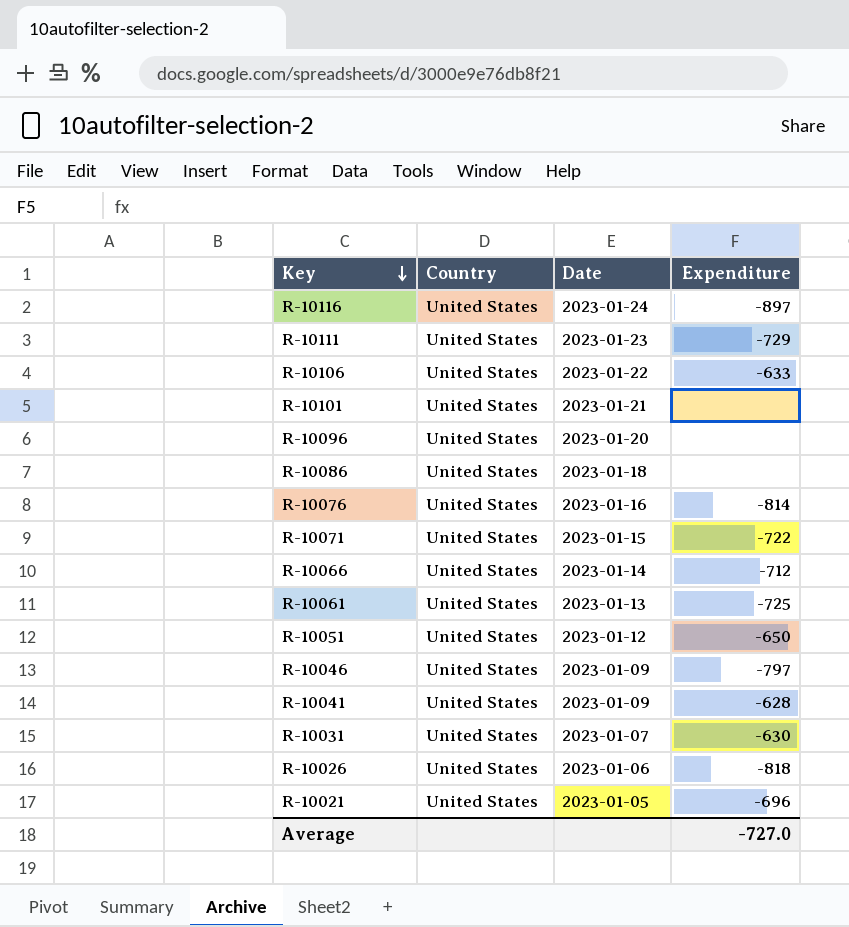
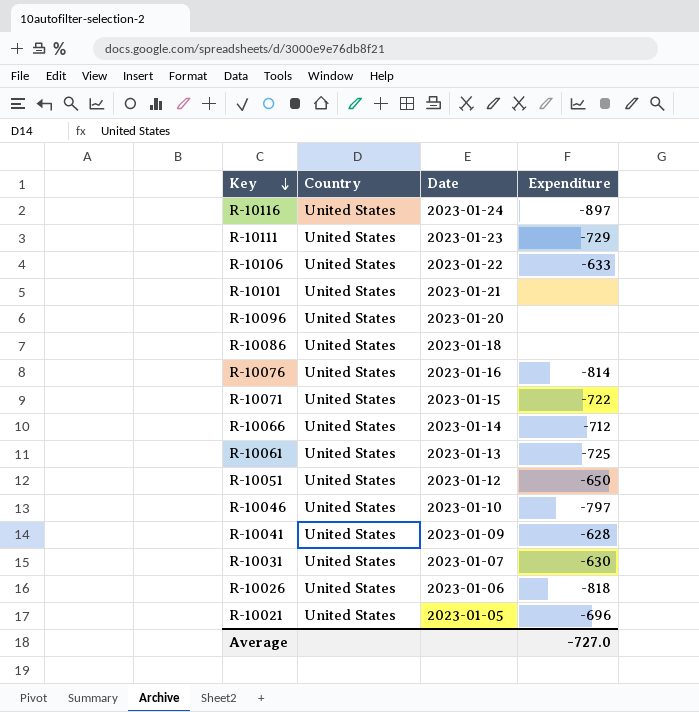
R-10046 | Date: 2023-01-09 -> 2023-01-10

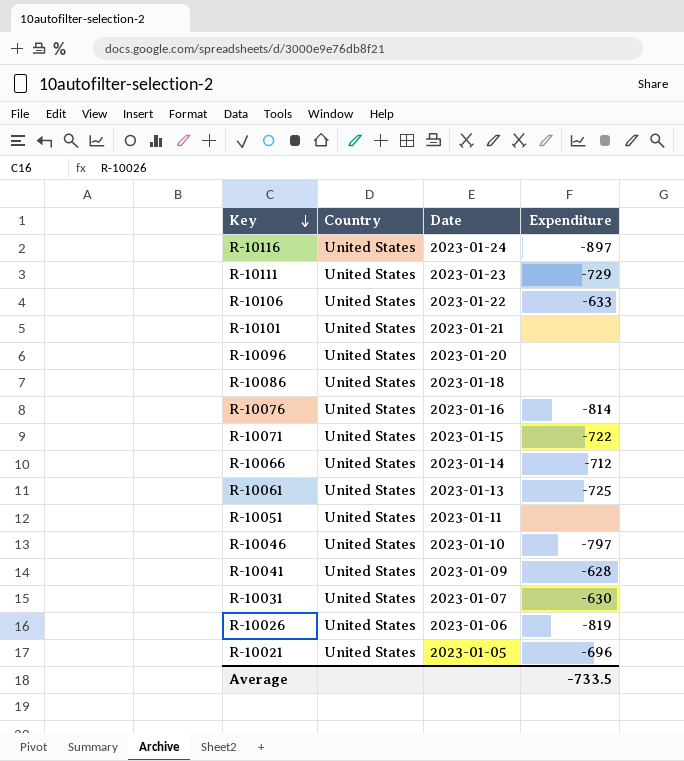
R-10051 | Date: 2023-01-12 -> 2023-01-11
R-10051 | Expenditure: -650 -> none
R-10026 | Expenditure: -818 -> -819
Average | Expenditure: -727.0 -> -733.5

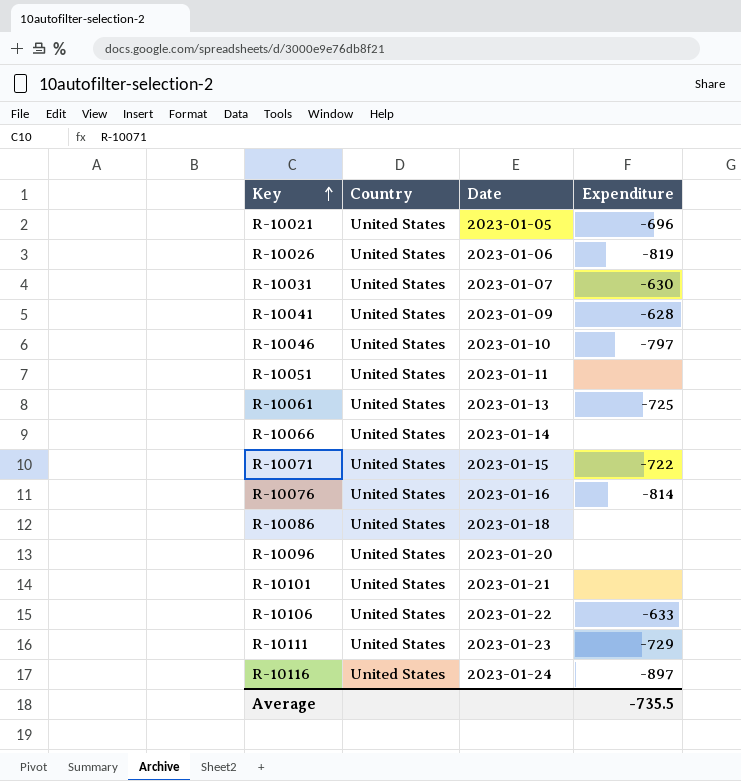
row order: Key descending -> Key ascending
R-10066 | Expenditure: -712 -> none
Average | Expenditure: -733.5 -> -735.5

